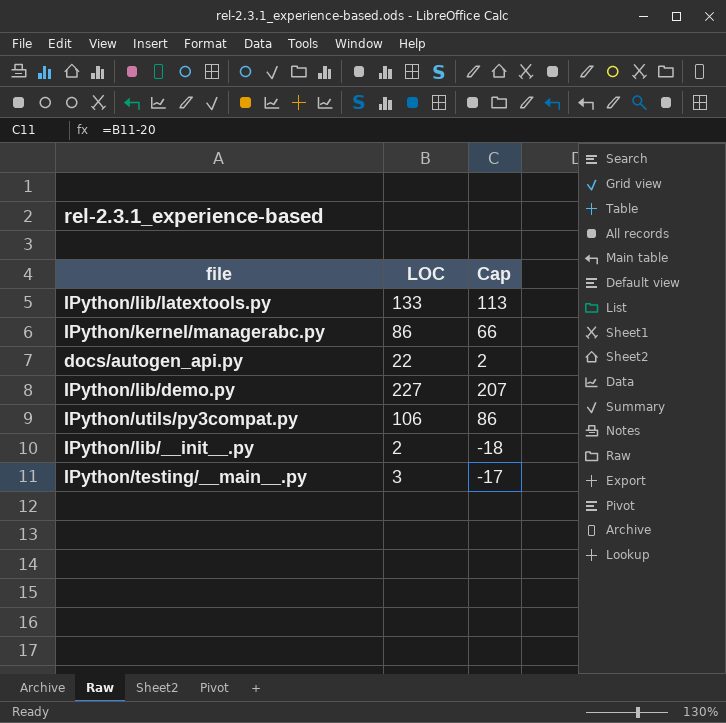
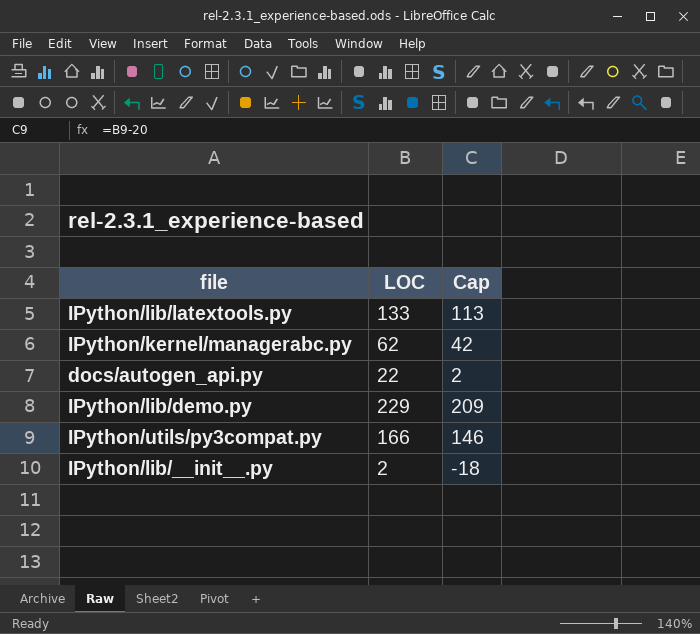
row IPython/testing/__main__.py: 3 | -17 -> none
IPython/kernel/managerabc.py | LOC: 86 -> 62
IPython/kernel/managerabc.py | Cap: 66 -> 42
IPython/lib/demo.py | LOC: 227 -> 229
IPython/lib/demo.py | Cap: 207 -> 209
IPython/utils/py3compat.py | LOC: 106 -> 166
IPython/utils/py3compat.py | Cap: 86 -> 146

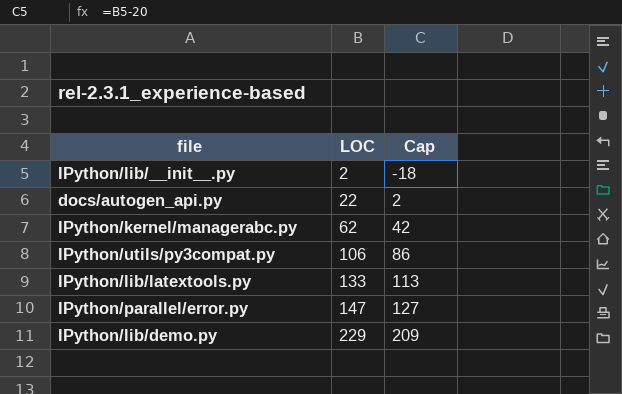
row order: none -> LOC ascending
IPython/utils/py3compat.py | LOC: 166 -> 106
IPython/utils/py3compat.py | Cap: 146 -> 86
row IPython/parallel/error.py: none -> 147 | 127

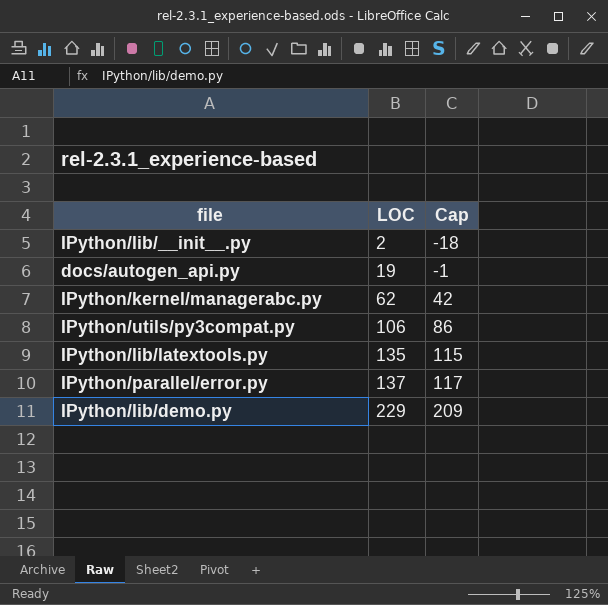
docs/autogen_api.py | LOC: 22 -> 19
docs/autogen_api.py | Cap: 2 -> -1
IPython/lib/latextools.py | LOC: 133 -> 135
IPython/lib/latextools.py | Cap: 113 -> 115
IPython/parallel/error.py | LOC: 147 -> 137
IPython/parallel/error.py | Cap: 127 -> 117

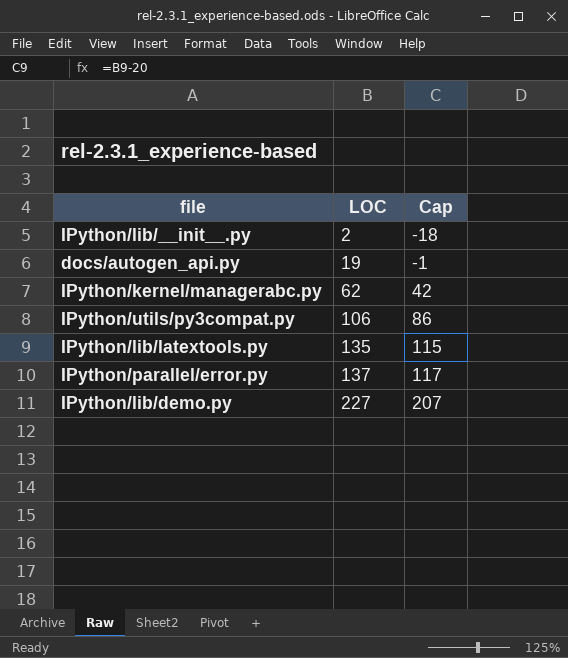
IPython/lib/demo.py | LOC: 229 -> 227
IPython/lib/demo.py | Cap: 209 -> 207

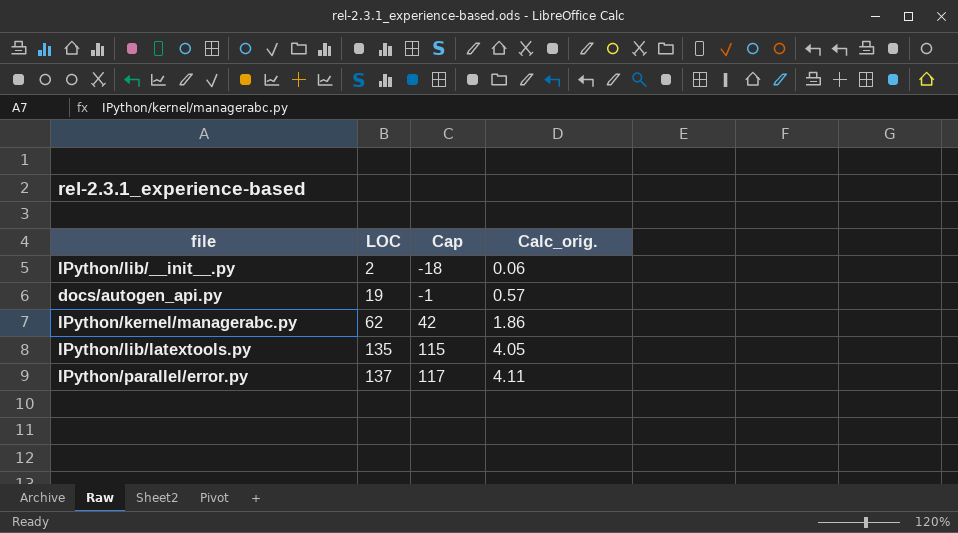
column Calc_orig. | formula: none -> [LOC] * 0.03
row IPython/utils/py3compat.py: 106 | 86 -> none
row IPython/lib/demo.py: 227 | 207 -> none

